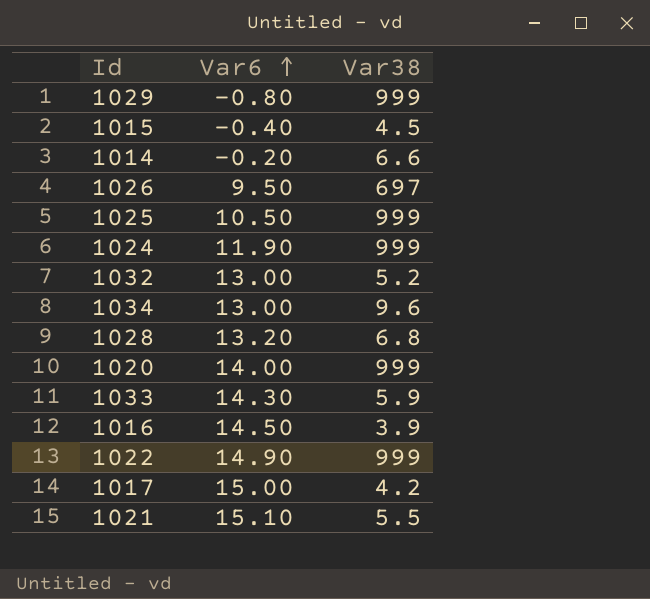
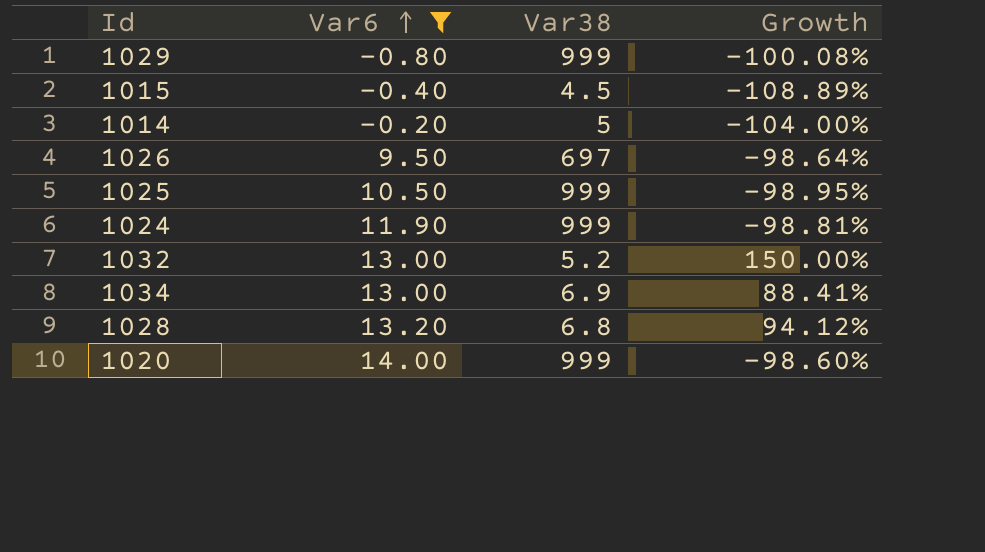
filter: none -> Var6 <= 14.00
column Growth | formula: none -> ([Var6] - [Var38]) / [Var38]
1014 | Var38: 6.6 -> 5
1034 | Var38: 9.6 -> 6.9

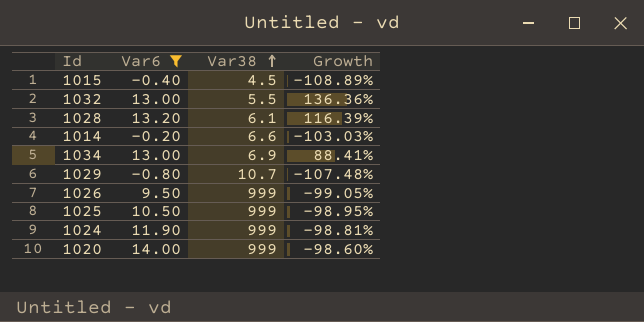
row order: Var6 ascending -> Var38 ascending
1032 | Var38: 5.2 -> 5.5
1032 | Growth: 150.00% -> 136.36%
1028 | Var38: 6.8 -> 6.1
1028 | Growth: 94.12% -> 116.39%
1014 | Var38: 5 -> 6.6
1014 | Growth: -104.00% -> -103.03%
1029 | Var38: 999 -> 10.7
1029 | Growth: -100.08% -> -107.48%
1026 | Var38: 697 -> 999
1026 | Growth: -98.64% -> -99.05%

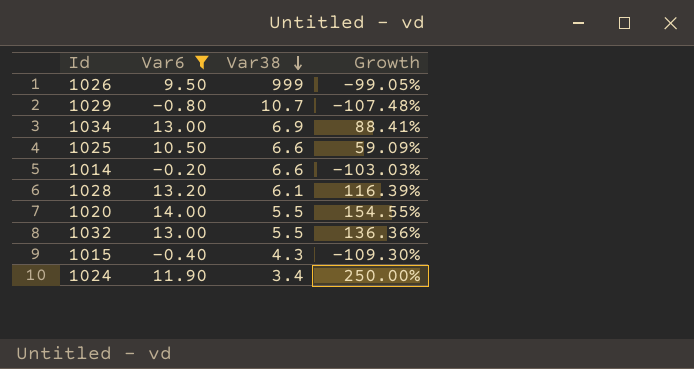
row order: Var38 ascending -> Var38 descending
1025 | Var38: 999 -> 6.6
1025 | Growth: -98.95% -> 59.09%
1020 | Var38: 999 -> 5.5
1020 | Growth: -98.60% -> 154.55%
1015 | Var38: 4.5 -> 4.3
1015 | Growth: -108.89% -> -109.30%
1024 | Var38: 999 -> 3.4
1024 | Growth: -98.81% -> 250.00%

